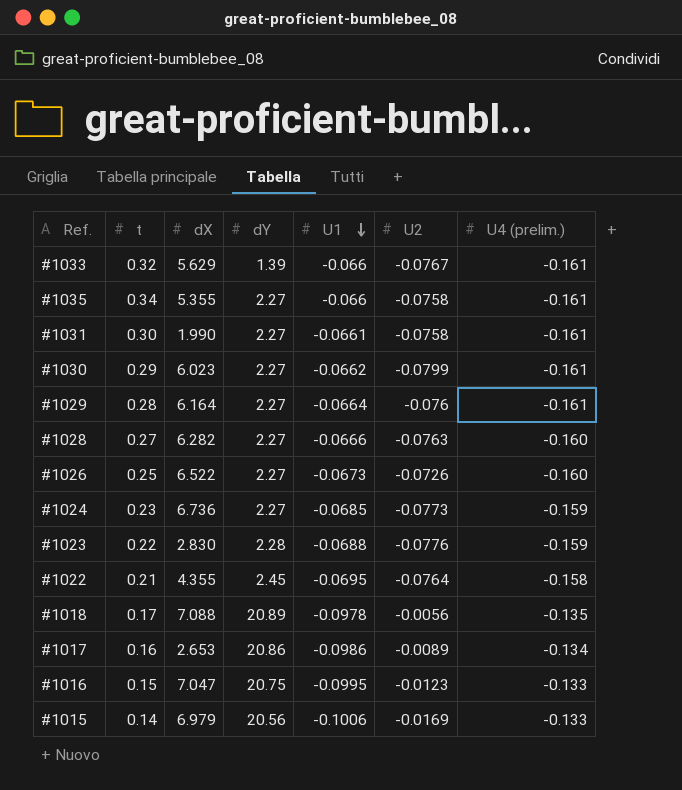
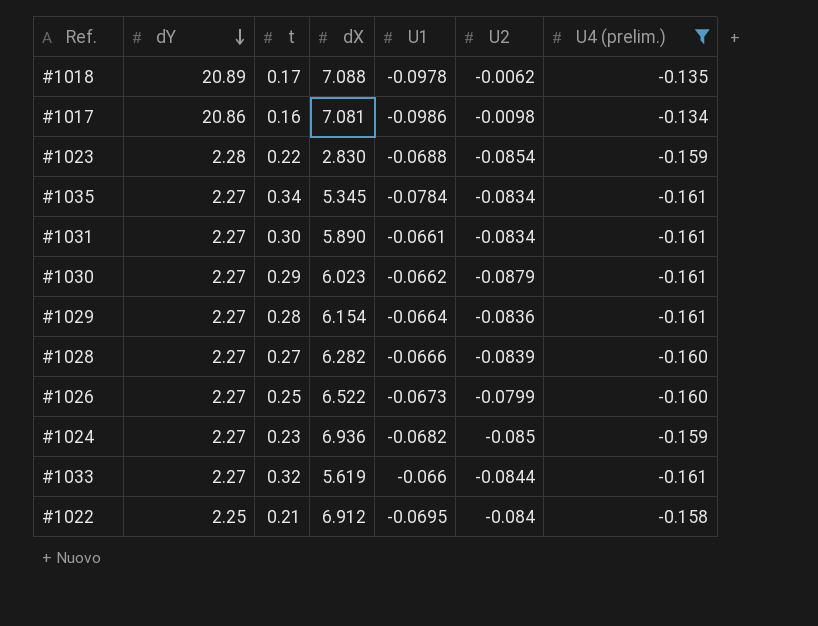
filter: none -> U4 (prelim.) != -0.133
row order: U1 descending -> dY descending
column dY | position: 4 -> 2
#1018 | U2: -0.0056 -> -0.0062
#1017 | dX: 2.653 -> 7.081
#1017 | U2: -0.0089 -> -0.0098
#1023 | U2: -0.0776 -> -0.0854
#1035 | dX: 5.355 -> 5.345
#1035 | U1: -0.066 -> -0.0784
#1035 | U2: -0.0758 -> -0.0834
#1031 | dX: 1.990 -> 5.890
#1031 | U2: -0.0758 -> -0.0834
#1030 | U2: -0.0799 -> -0.0879
#1029 | dX: 6.164 -> 6.154
#1029 | U2: -0.076 -> -0.0836
#1028 | U2: -0.0763 -> -0.0839
#1026 | U2: -0.0726 -> -0.0799
#1024 | dX: 6.736 -> 6.936
#1024 | U1: -0.0685 -> -0.0682
#1024 | U2: -0.0773 -> -0.085
#1033 | dY: 1.39 -> 2.27
#1033 | dX: 5.629 -> 5.619
#1033 | U2: -0.0767 -> -0.0844
#1022 | dY: 2.45 -> 2.25
#1022 | dX: 4.355 -> 6.912
#1022 | U2: -0.0764 -> -0.084

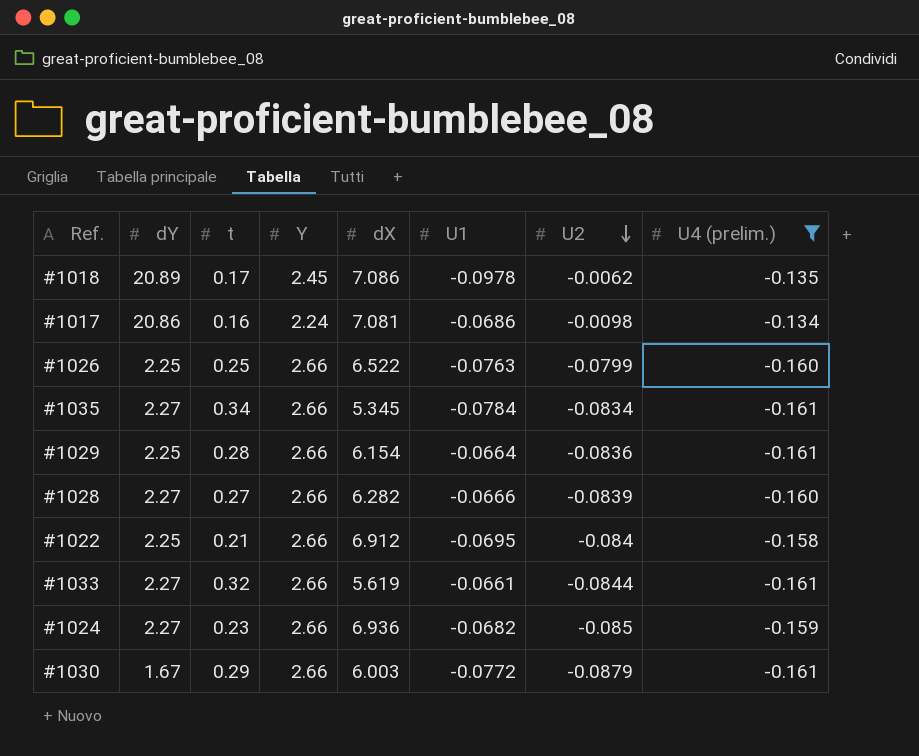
row order: dY descending -> U2 descending
column Y | position: none -> 4
row #1023: 2.28 | 0.22 | 2.830 | -0.0688 | -0.0854 | -0.159 -> none
row #1031: 2.27 | 0.30 | 5.890 | -0.0661 | -0.0834 | -0.161 -> none
#1018 | dX: 7.088 -> 7.086
#1017 | U1: -0.0986 -> -0.0686
#1026 | dY: 2.27 -> 2.25
#1026 | U1: -0.0673 -> -0.0763
#1029 | dY: 2.27 -> 2.25
#1033 | U1: -0.066 -> -0.0661
#1030 | dY: 2.27 -> 1.67
#1030 | dX: 6.023 -> 6.003
#1030 | U1: -0.0662 -> -0.0772

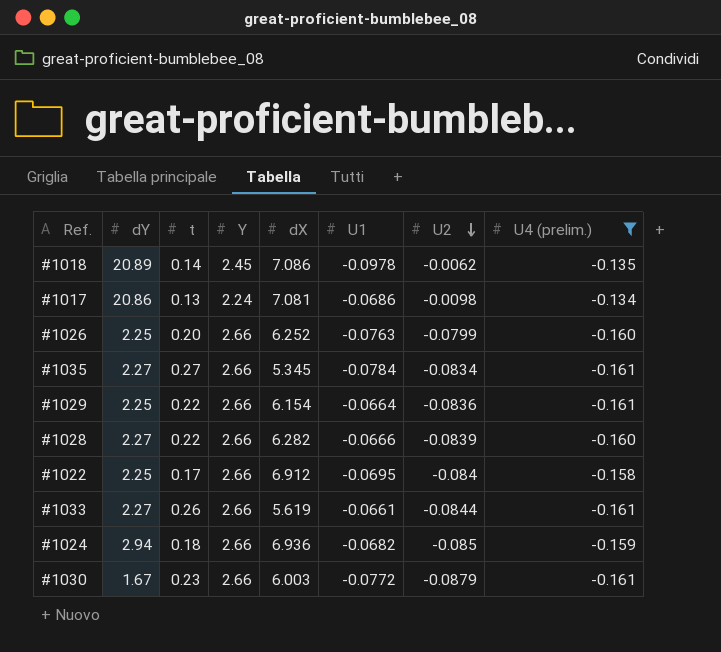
#1018 | t: 0.17 -> 0.14
#1017 | t: 0.16 -> 0.13
#1026 | t: 0.25 -> 0.20
#1026 | dX: 6.522 -> 6.252
#1035 | t: 0.34 -> 0.27
#1029 | t: 0.28 -> 0.22
#1028 | t: 0.27 -> 0.22
#1022 | t: 0.21 -> 0.17
#1033 | t: 0.32 -> 0.26
#1024 | dY: 2.27 -> 2.94
#1024 | t: 0.23 -> 0.18
#1030 | t: 0.29 -> 0.23

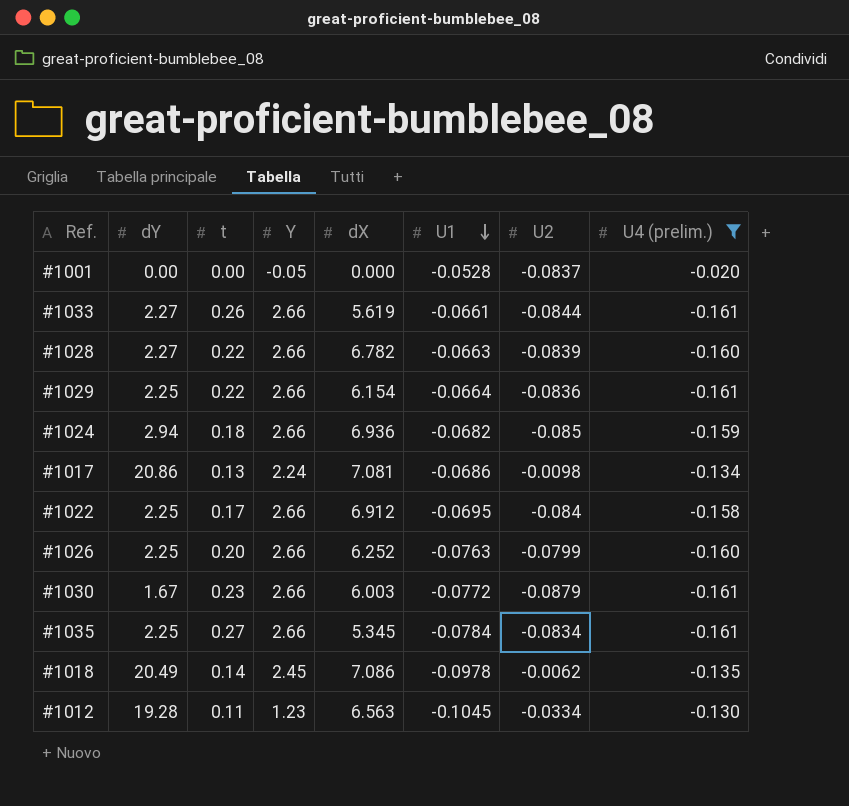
row order: U2 descending -> U1 descending
row #1001: none -> 0.00 | 0.00 | -0.05 | 0.000 | -0.0528 | -0.0837 | -0.020
#1028 | dX: 6.282 -> 6.782
#1028 | U1: -0.0666 -> -0.0663
#1035 | dY: 2.27 -> 2.25
#1018 | dY: 20.89 -> 20.49
row #1012: none -> 19.28 | 0.11 | 1.23 | 6.563 | -0.1045 | -0.0334 | -0.130

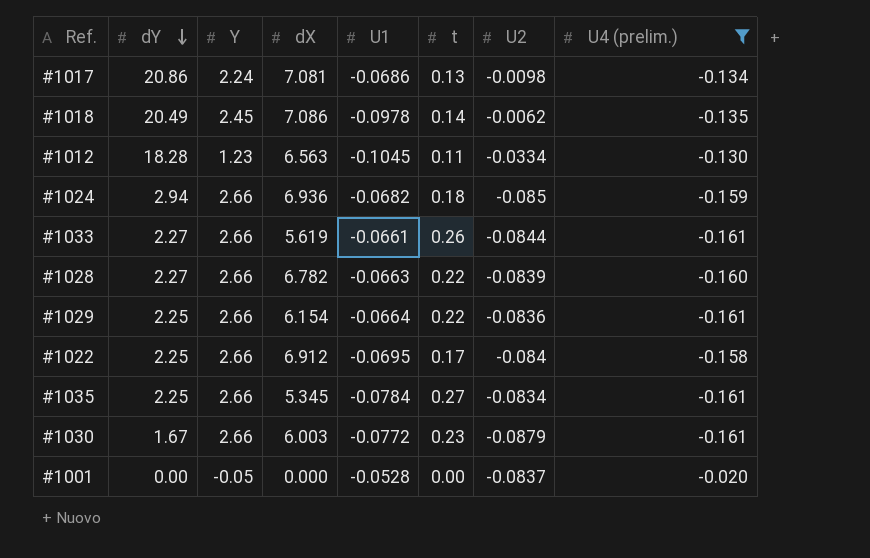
row order: U1 descending -> dY descending
column t | position: 3 -> 6
row #1026: 2.25 | 0.20 | 2.66 | 6.252 | -0.0763 | -0.0799 | -0.160 -> none
#1012 | dY: 19.28 -> 18.28

